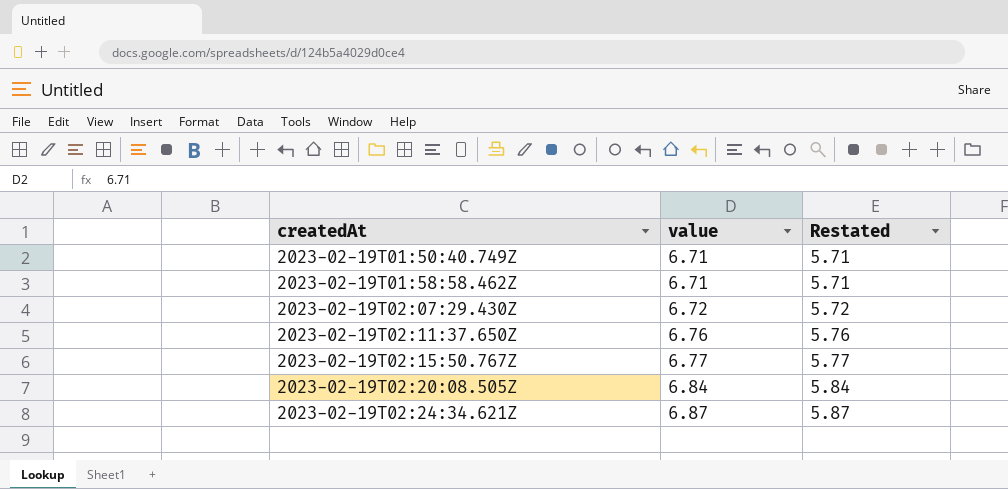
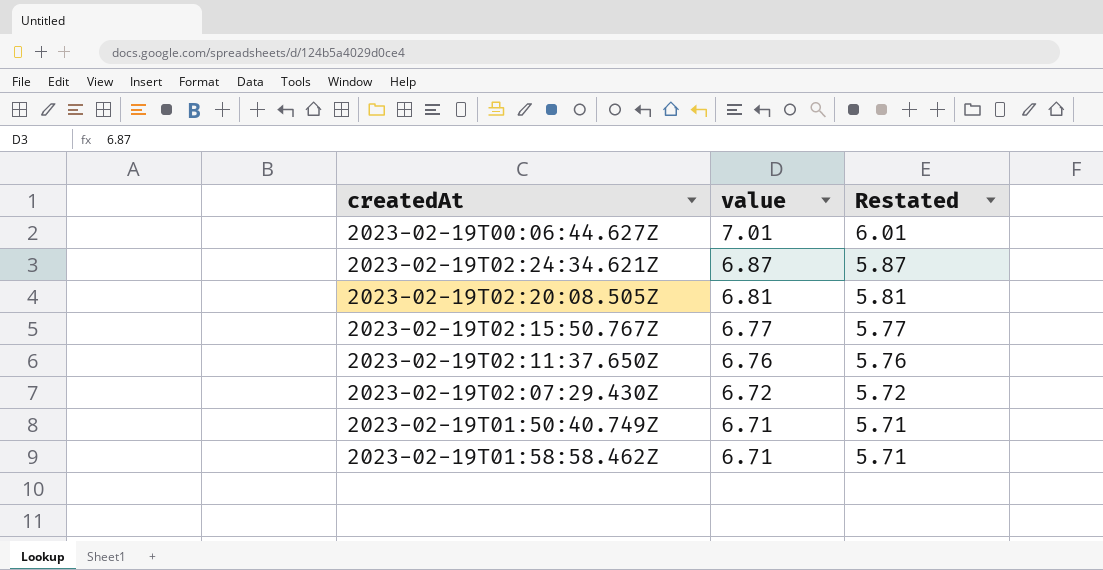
row order: createdAt ascending -> value descending
row 2023-02-19T00:06:44.627Z: none -> 7.01 | 6.01
2023-02-19T02:20:08.505Z | value: 6.84 -> 6.81
2023-02-19T02:20:08.505Z | Restated: 5.84 -> 5.81

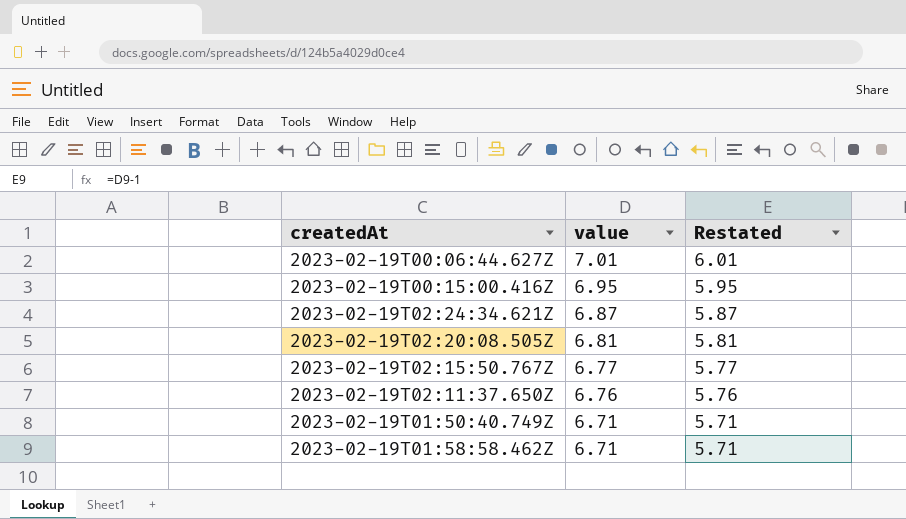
row 2023-02-19T02:07:29.430Z: 6.72 | 5.72 -> none
row 2023-02-19T00:15:00.416Z: none -> 6.95 | 5.95

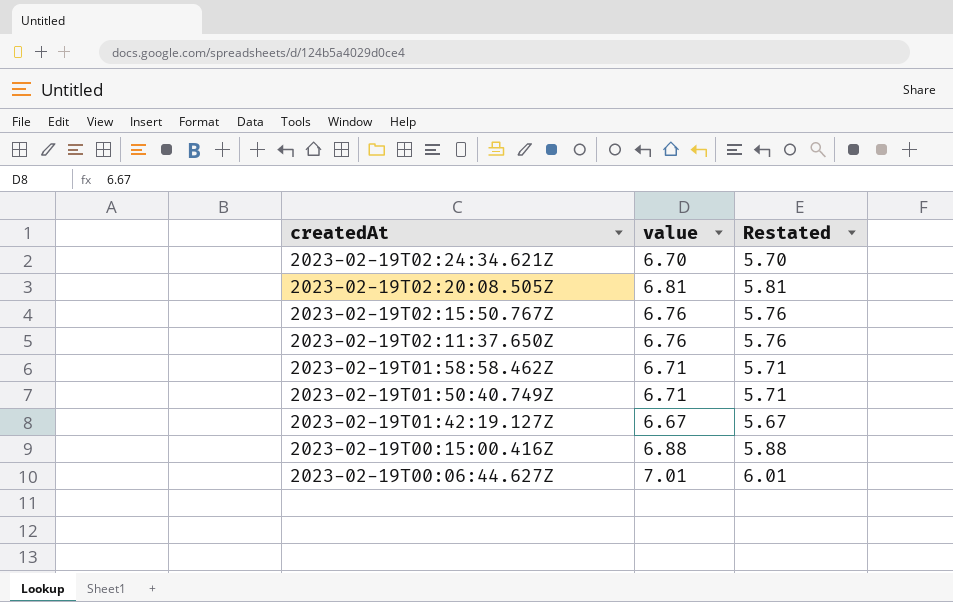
row order: value descending -> createdAt descending
2023-02-19T02:24:34.621Z | value: 6.87 -> 6.70
2023-02-19T02:24:34.621Z | Restated: 5.87 -> 5.70
2023-02-19T02:15:50.767Z | value: 6.77 -> 6.76
2023-02-19T02:15:50.767Z | Restated: 5.77 -> 5.76
row 2023-02-19T01:42:19.127Z: none -> 6.67 | 5.67
2023-02-19T00:15:00.416Z | value: 6.95 -> 6.88
2023-02-19T00:15:00.416Z | Restated: 5.95 -> 5.88

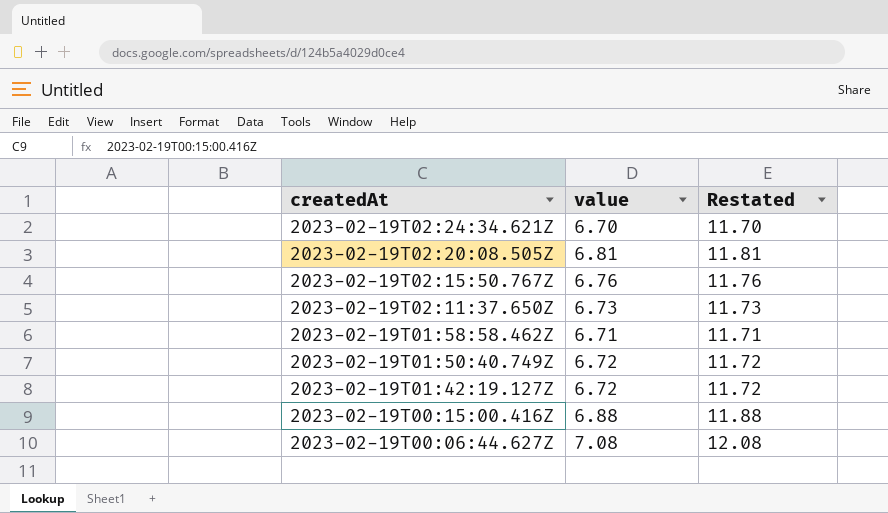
column Restated | formula: [value] - 1 -> [value] + 5
2023-02-19T02:11:37.650Z | value: 6.76 -> 6.73
2023-02-19T01:50:40.749Z | value: 6.71 -> 6.72
2023-02-19T01:42:19.127Z | value: 6.67 -> 6.72
2023-02-19T00:06:44.627Z | value: 7.01 -> 7.08

